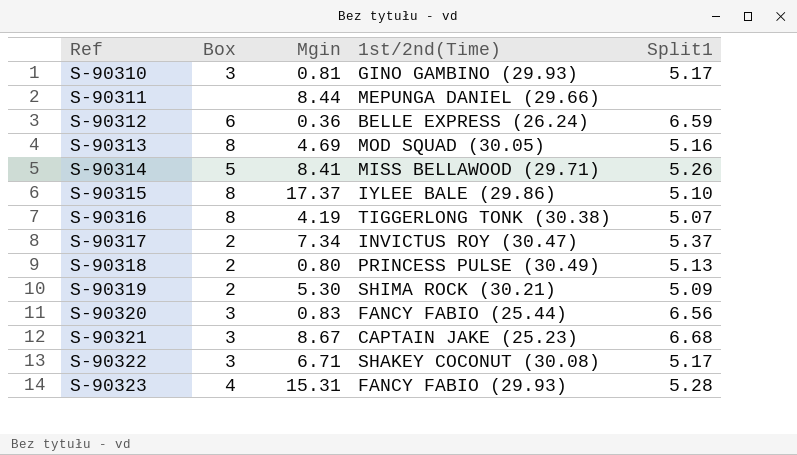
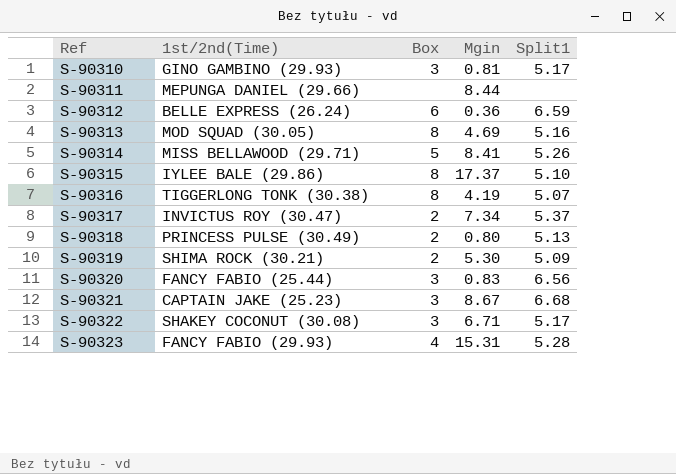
column 1st/2nd(Time) | position: 4 -> 2

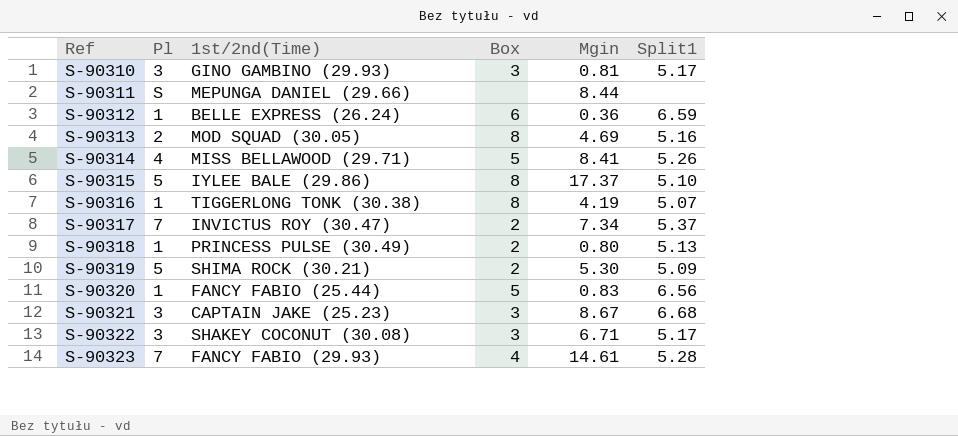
column Pl | position: none -> 2
S-90320 | Box: 3 -> 5
S-90323 | Mgin: 15.31 -> 14.61

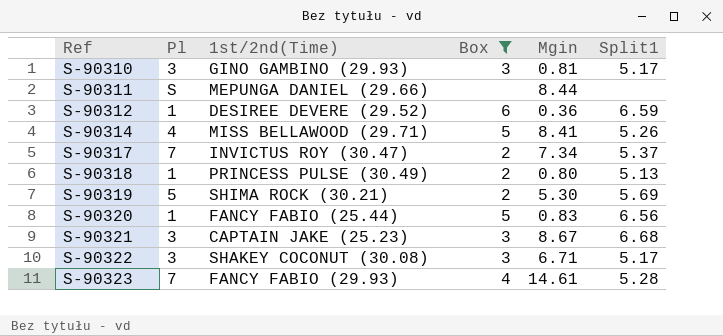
filter: none -> Box != 8
S-90312 | 1st/2nd(Time): BELLE EXPRESS (26.24) -> DESIREE DEVERE (29.52)
S-90319 | Split1: 5.09 -> 5.69

